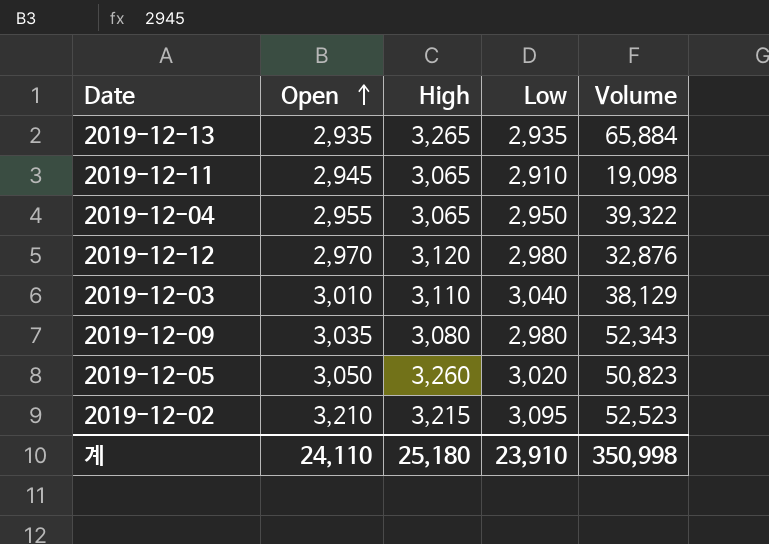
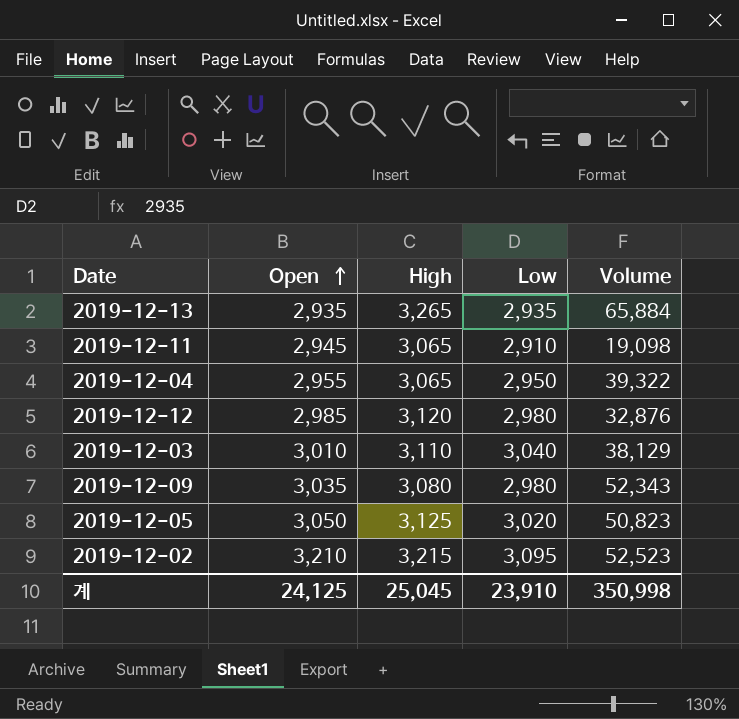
2019-12-12 | Open: 2,970 -> 2,985
2019-12-05 | High: 3,260 -> 3,125
계 | Open: 24,110 -> 24,125
계 | High: 25,180 -> 25,045

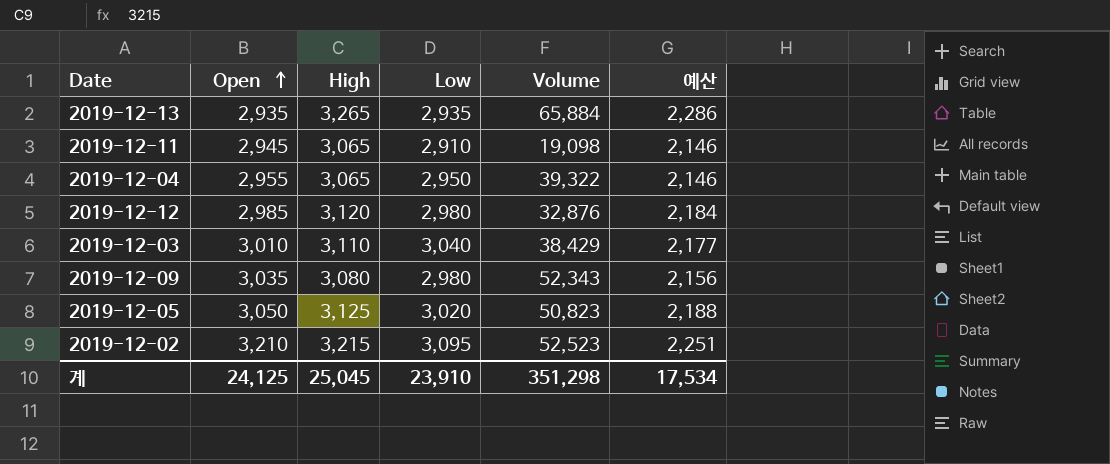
column 예산 | formula: none -> [High] * 0.7
2019-12-03 | Volume: 38,129 -> 38,429
계 | Volume: 350,998 -> 351,298

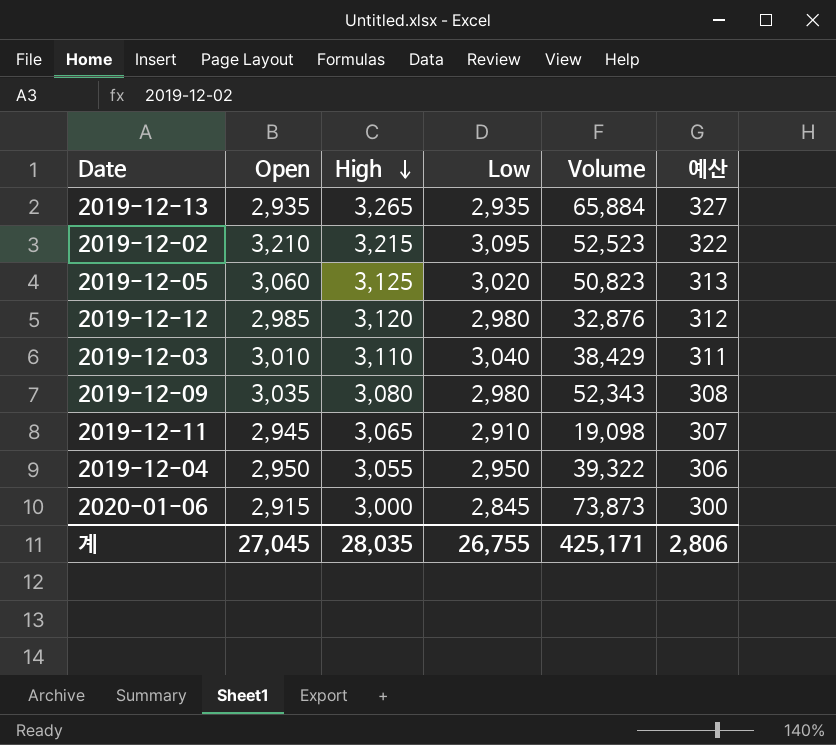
row order: Open ascending -> High descending
column 예산 | formula: [High] * 0.7 -> [High] * 0.1
2019-12-05 | Open: 3,050 -> 3,060
2019-12-04 | Open: 2,955 -> 2,950
2019-12-04 | High: 3,065 -> 3,055
row 2020-01-06: none -> 2,915 | 3,000 | 2,845 | 73,873 | 300
계 | Open: 24,125 -> 27,045
계 | High: 25,045 -> 28,035
계 | Low: 23,910 -> 26,755
계 | Volume: 351,298 -> 425,171
계 | 예산: 17,534 -> 2,806

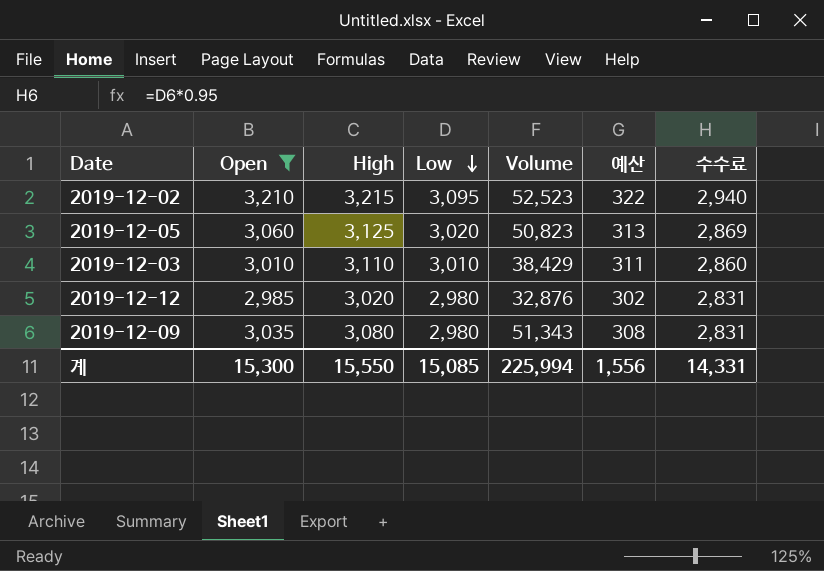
filter: none -> Open >= 2,985
row order: High descending -> Low descending
column 수수료 | formula: none -> [Low] * 0.95
2019-12-03 | Low: 3,040 -> 3,010
2019-12-12 | High: 3,120 -> 3,020
2019-12-12 | 예산: 312 -> 302
2019-12-09 | Volume: 52,343 -> 51,343
계 | Open: 27,045 -> 15,300
계 | High: 28,035 -> 15,550
계 | Low: 26,755 -> 15,085
계 | Volume: 425,171 -> 225,994
계 | 예산: 2,806 -> 1,556

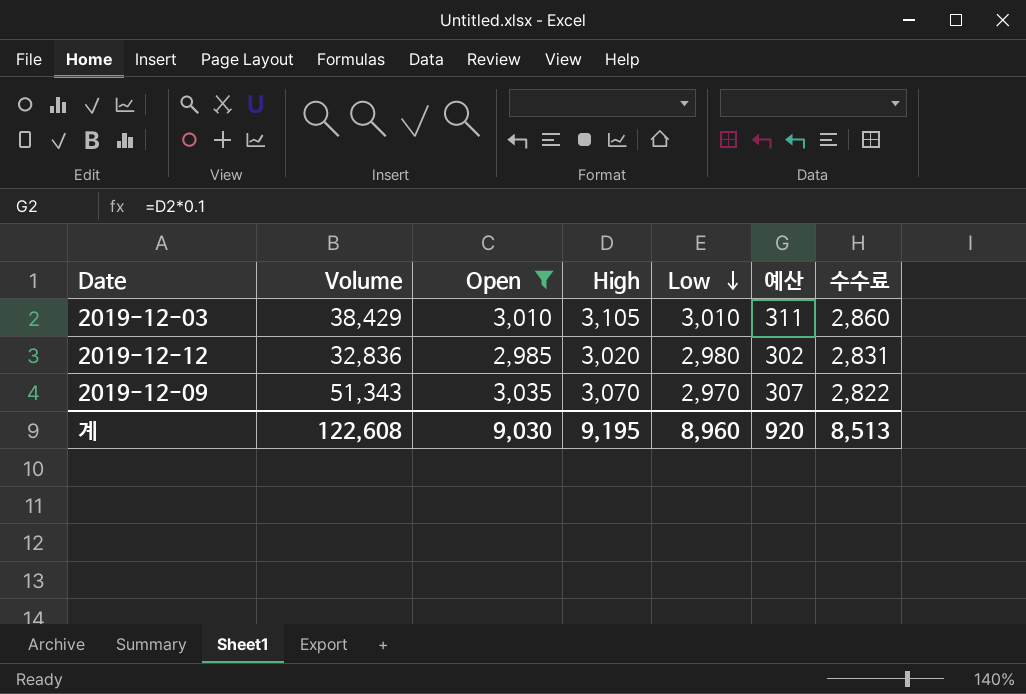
column Volume | position: 5 -> 2
row 2019-12-02: 3,210 | 3,215 | 3,095 | 52,523 | 322 | 2,940 -> none
row 2019-12-05: 3,060 | 3,125 | 3,020 | 50,823 | 313 | 2,869 -> none
2019-12-03 | High: 3,110 -> 3,105
2019-12-12 | Volume: 32,876 -> 32,836
2019-12-09 | High: 3,080 -> 3,070
2019-12-09 | Low: 2,980 -> 2,970
2019-12-09 | 예산: 308 -> 307
2019-12-09 | 수수료: 2,831 -> 2,822
계 | Volume: 225,994 -> 122,608
계 | Open: 15,300 -> 9,030
계 | High: 15,550 -> 9,195
계 | Low: 15,085 -> 8,960
계 | 예산: 1,556 -> 920
계 | 수수료: 14,331 -> 8,513

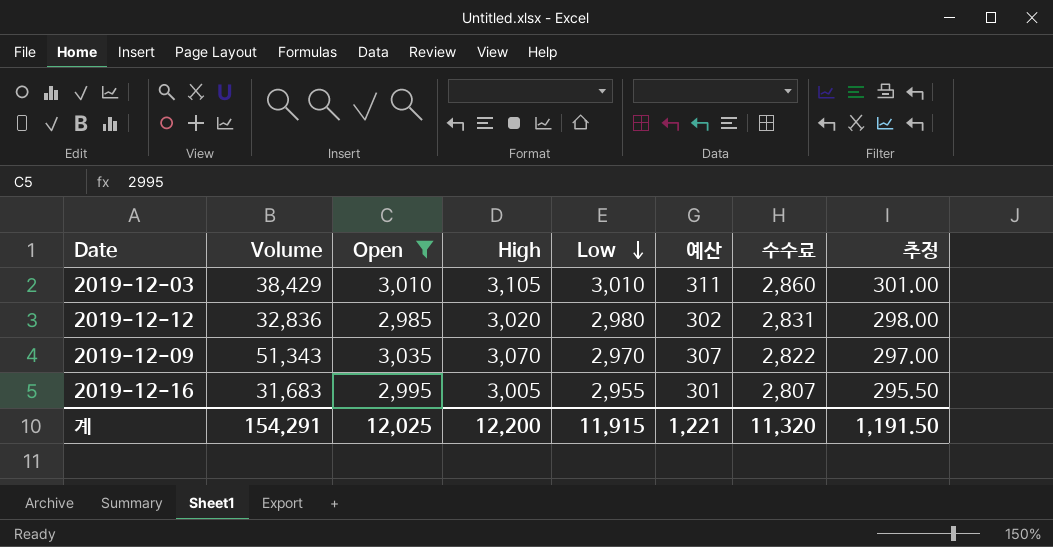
column 추정 | formula: none -> [Low] * 0.1
row 2019-12-16: none -> 31,683 | 2,995 | 3,005 | 2,955 | 301 | 2,807 | 295.50
계 | Volume: 122,608 -> 154,291
계 | Open: 9,030 -> 12,025
계 | High: 9,195 -> 12,200
계 | Low: 8,960 -> 11,915
계 | 예산: 920 -> 1,221
계 | 수수료: 8,513 -> 11,320

